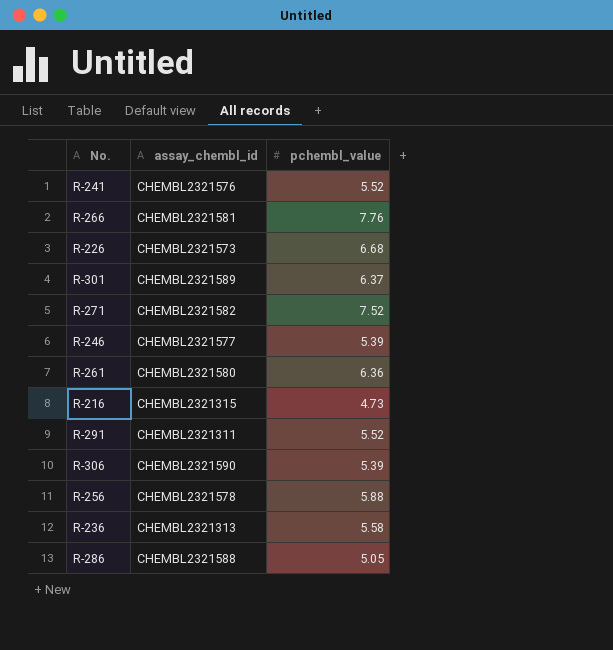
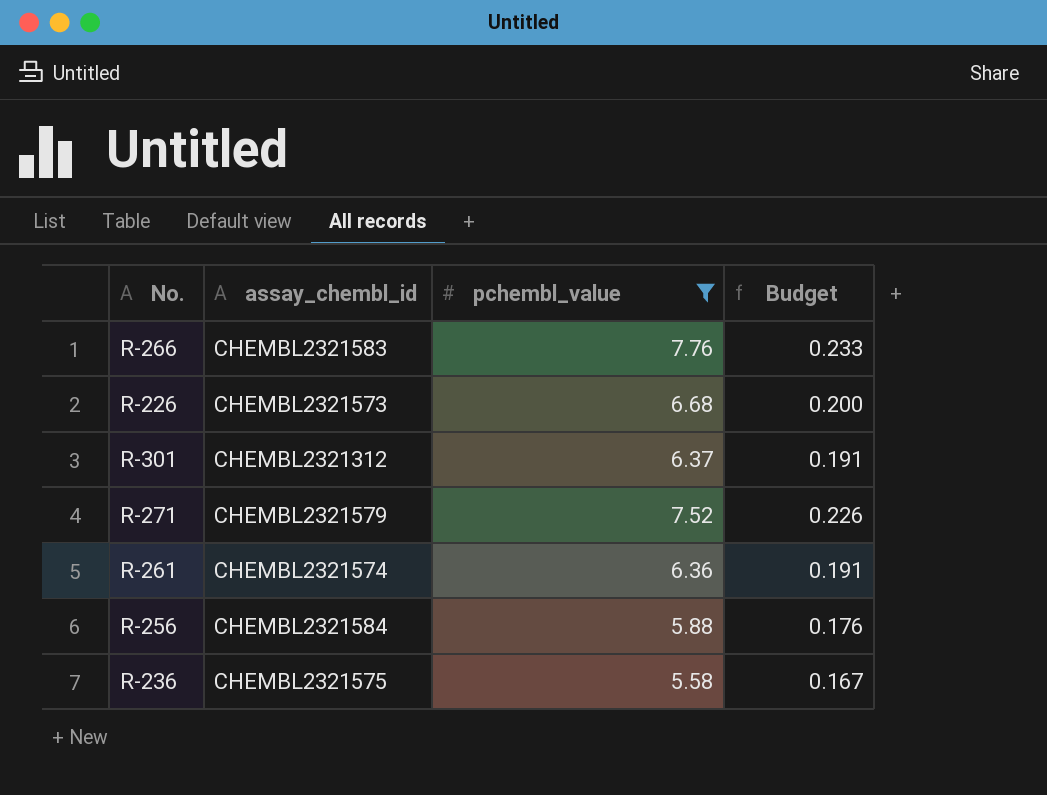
filter: none -> pchembl_value >= 5.58
column Budget | formula: none -> [pchembl_value] * 0.03
R-266 | assay_chembl_id: CHEMBL2321581 -> CHEMBL2321583
R-301 | assay_chembl_id: CHEMBL2321589 -> CHEMBL2321312
R-271 | assay_chembl_id: CHEMBL2321582 -> CHEMBL2321579
R-261 | assay_chembl_id: CHEMBL2321580 -> CHEMBL2321574
R-256 | assay_chembl_id: CHEMBL2321578 -> CHEMBL2321584
R-236 | assay_chembl_id: CHEMBL2321313 -> CHEMBL2321575

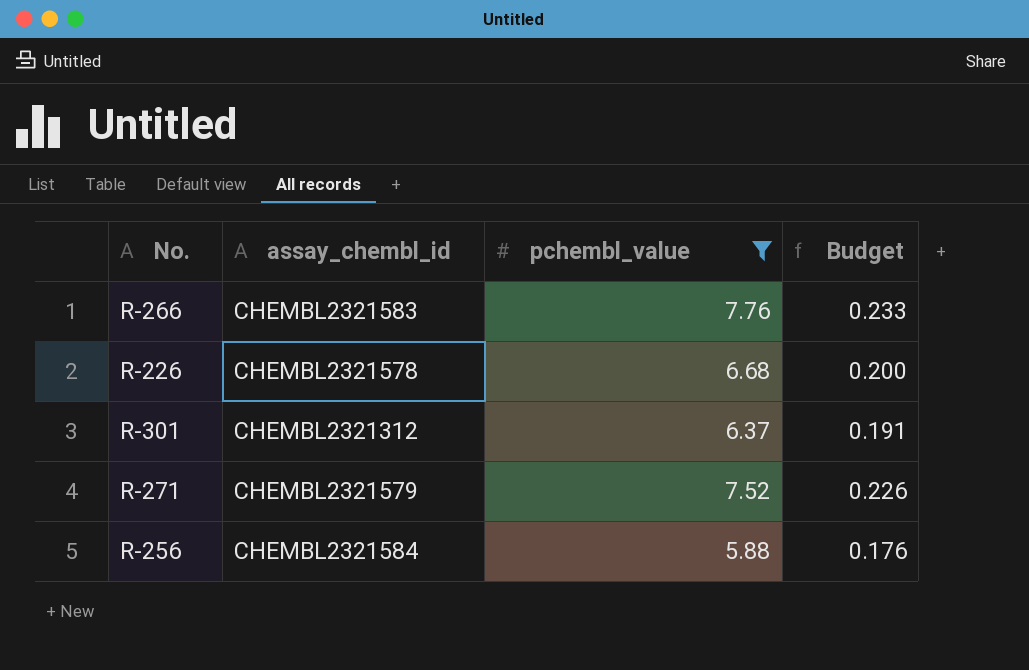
row R-261: CHEMBL2321574 | 6.36 | 0.191 -> none
row R-236: CHEMBL2321575 | 5.58 | 0.167 -> none
R-226 | assay_chembl_id: CHEMBL2321573 -> CHEMBL2321578

